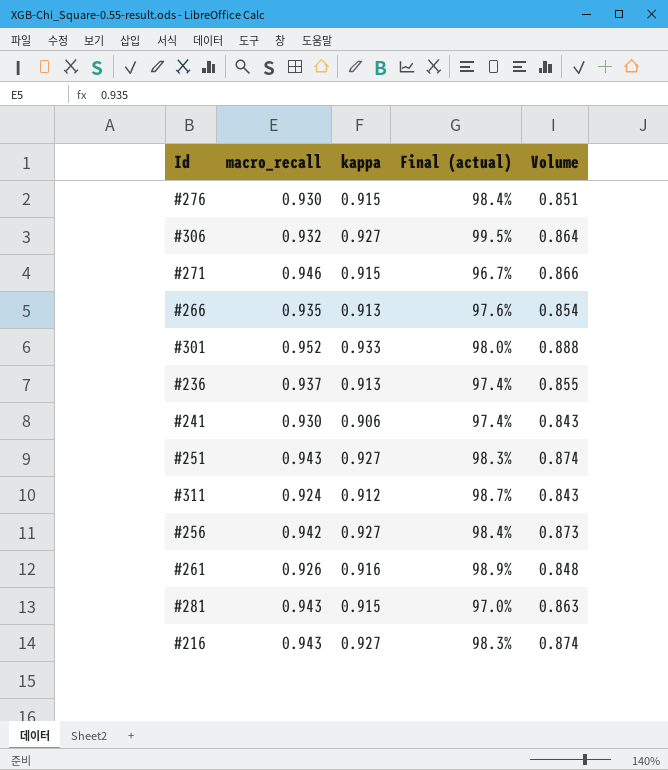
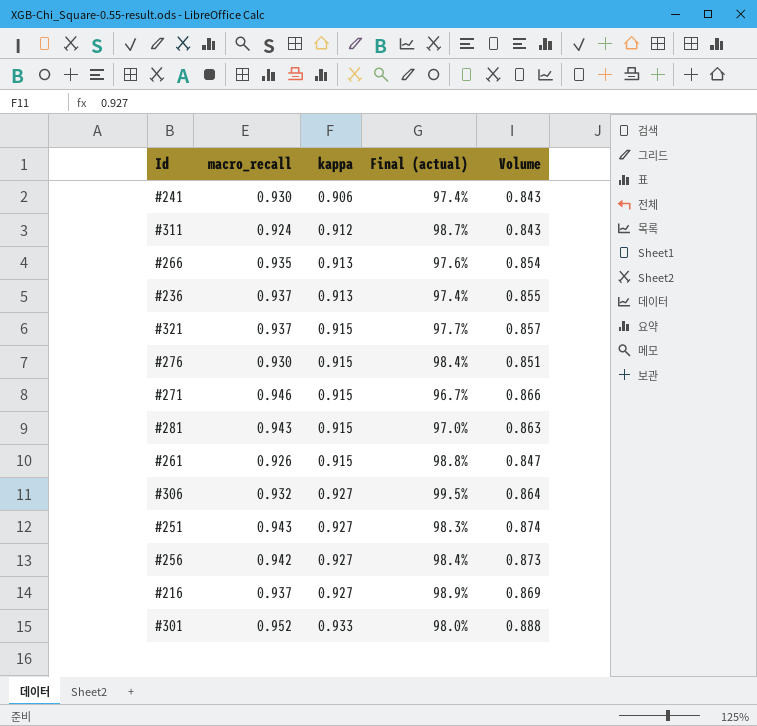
row order: none -> kappa ascending
row #321: none -> 0.937 | 0.915 | 97.7% | 0.857
#261 | kappa: 0.916 -> 0.915
#261 | Final (actual): 98.9% -> 98.8%
#261 | Volume: 0.848 -> 0.847
#216 | macro_recall: 0.943 -> 0.937
#216 | Final (actual): 98.3% -> 98.9%
#216 | Volume: 0.874 -> 0.869

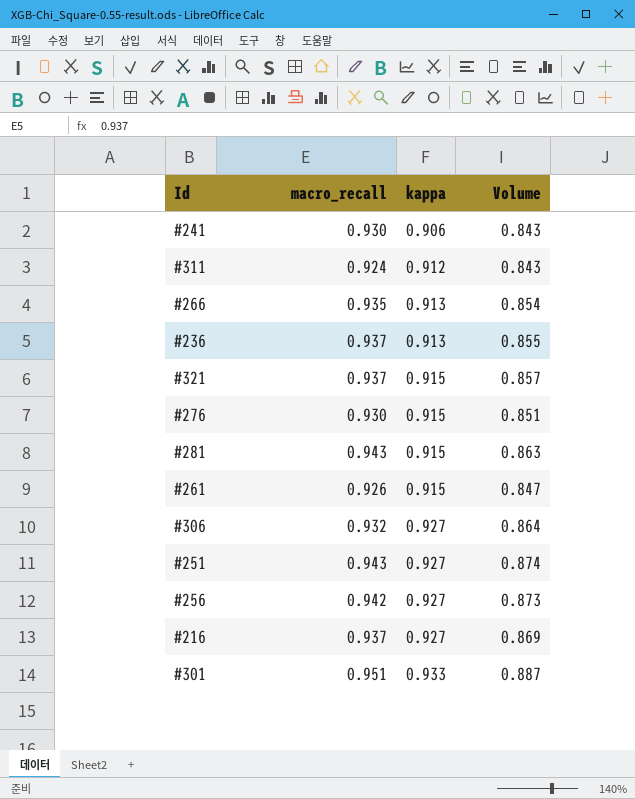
column Final (actual) | formula: [kappa] / [macro_recall] -> none
row #271: 0.946 | 0.915 | 96.7% | 0.866 -> none
#301 | macro_recall: 0.952 -> 0.951
#301 | Volume: 0.888 -> 0.887

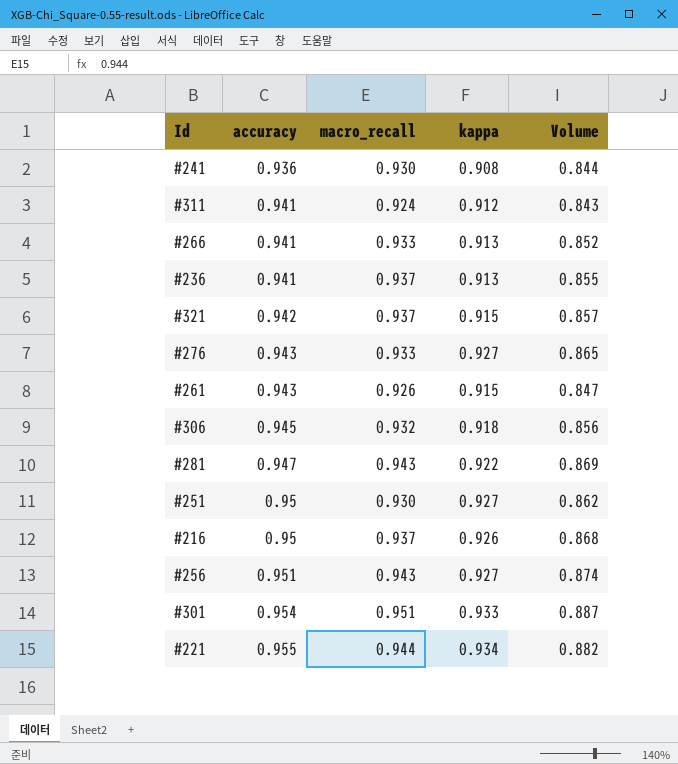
row order: kappa ascending -> accuracy ascending
column accuracy | position: none -> 2
#241 | kappa: 0.906 -> 0.908
#241 | Volume: 0.843 -> 0.844
#266 | macro_recall: 0.935 -> 0.933
#266 | Volume: 0.854 -> 0.852
#276 | macro_recall: 0.930 -> 0.933
#276 | kappa: 0.915 -> 0.927
#276 | Volume: 0.851 -> 0.865
#306 | kappa: 0.927 -> 0.918
#306 | Volume: 0.864 -> 0.856
#281 | kappa: 0.915 -> 0.922
#281 | Volume: 0.863 -> 0.869
#251 | macro_recall: 0.943 -> 0.930
#251 | Volume: 0.874 -> 0.862
#216 | kappa: 0.927 -> 0.926
#216 | Volume: 0.869 -> 0.868
#256 | macro_recall: 0.942 -> 0.943
#256 | Volume: 0.873 -> 0.874
row #221: none -> 0.955 | 0.944 | 0.934 | 0.882

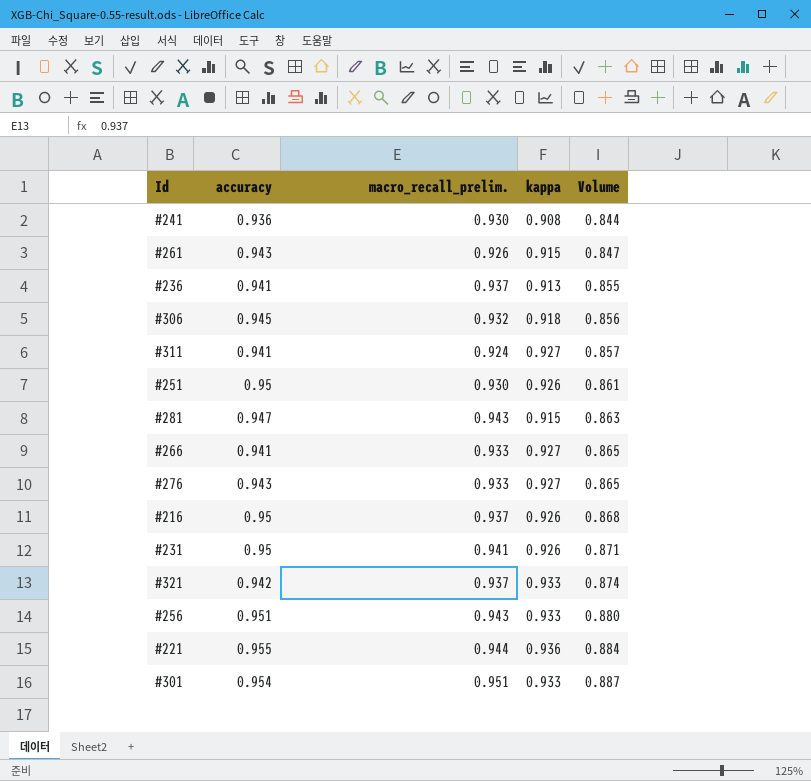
row order: accuracy ascending -> Volume ascending
column name: macro_recall -> macro_recall_prelim.
#311 | kappa: 0.912 -> 0.927
#311 | Volume: 0.843 -> 0.857
#251 | kappa: 0.927 -> 0.926
#251 | Volume: 0.862 -> 0.861
#281 | kappa: 0.922 -> 0.915
#281 | Volume: 0.869 -> 0.863
#266 | kappa: 0.913 -> 0.927
#266 | Volume: 0.852 -> 0.865
row #231: none -> 0.95 | 0.941 | 0.926 | 0.871
#321 | kappa: 0.915 -> 0.933
#321 | Volume: 0.857 -> 0.874
#256 | kappa: 0.927 -> 0.933
#256 | Volume: 0.874 -> 0.880
#221 | kappa: 0.934 -> 0.936
#221 | Volume: 0.882 -> 0.884

